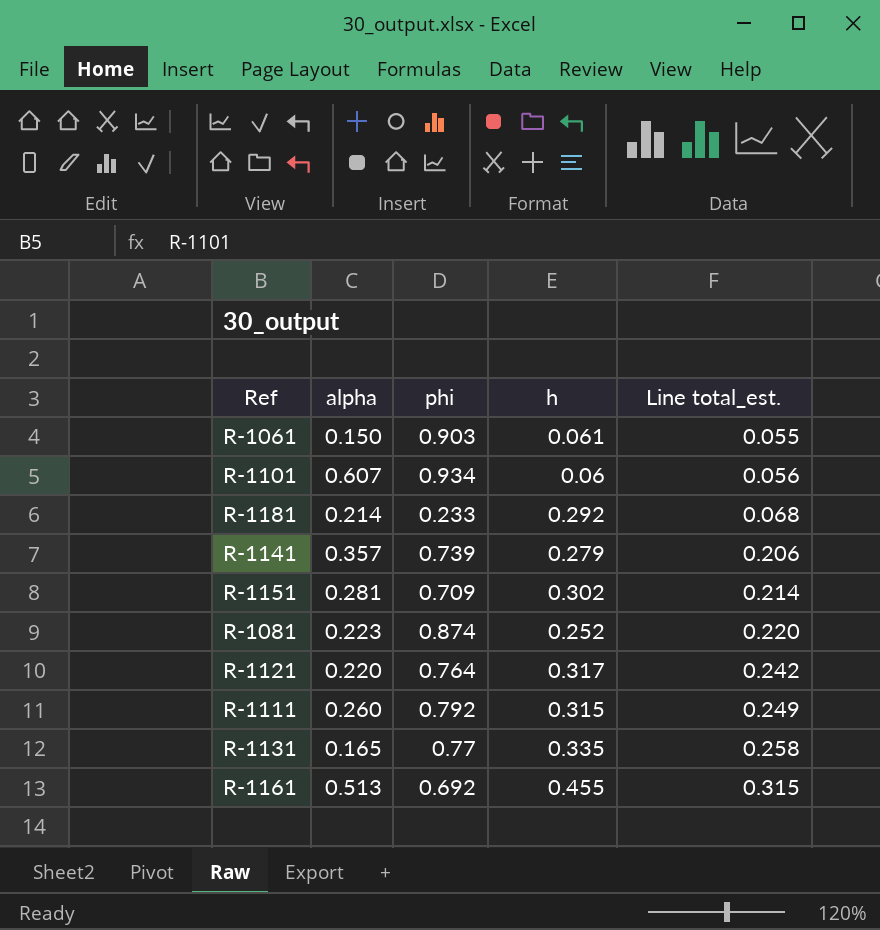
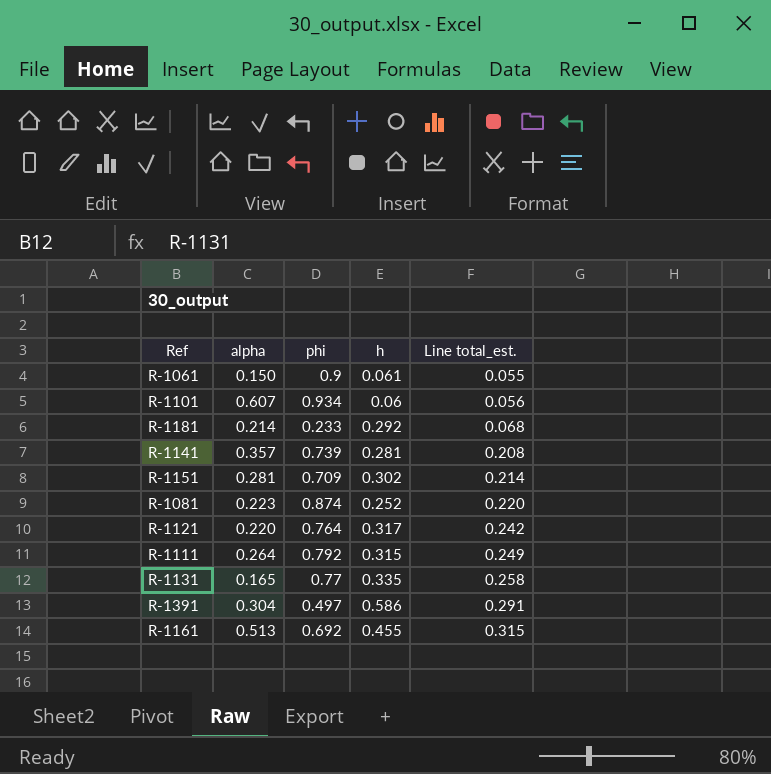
R-1061 | phi: 0.903 -> 0.9
R-1141 | h: 0.279 -> 0.281
R-1141 | Line total_est.: 0.206 -> 0.208
R-1111 | alpha: 0.260 -> 0.264
row R-1391: none -> 0.304 | 0.497 | 0.586 | 0.291

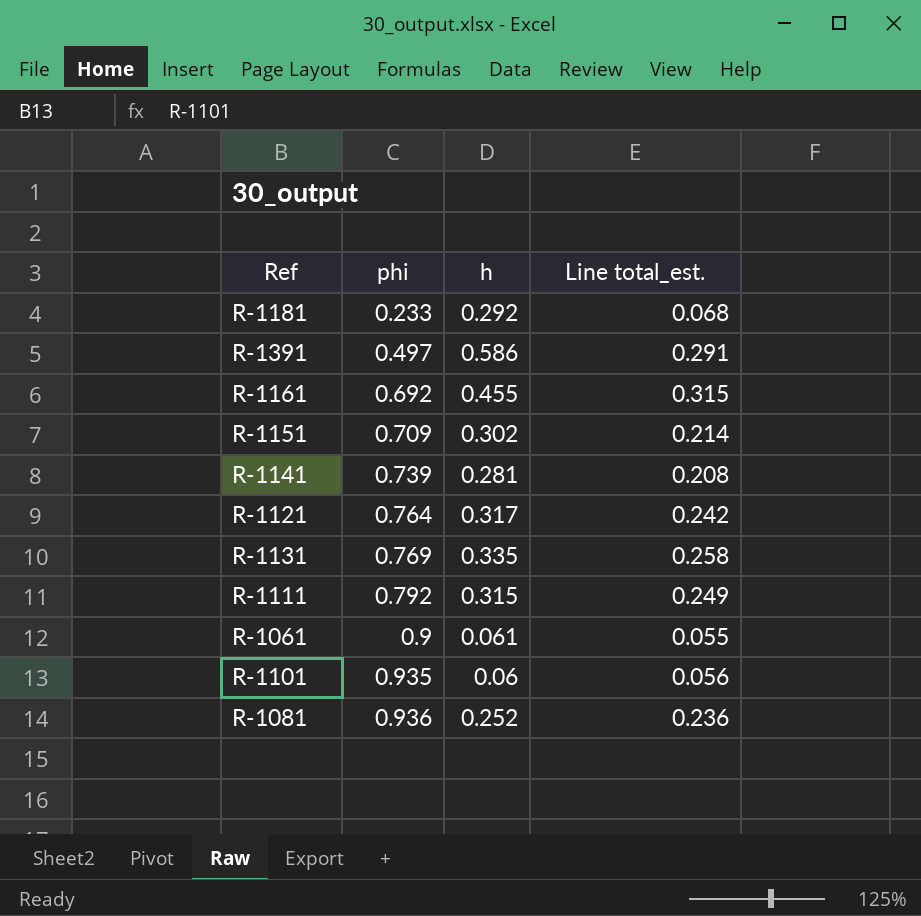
row order: Line total_est. ascending -> phi ascending
column alpha | position: 2 -> none
R-1131 | phi: 0.77 -> 0.769
R-1101 | phi: 0.934 -> 0.935
R-1081 | phi: 0.874 -> 0.936
R-1081 | Line total_est.: 0.220 -> 0.236

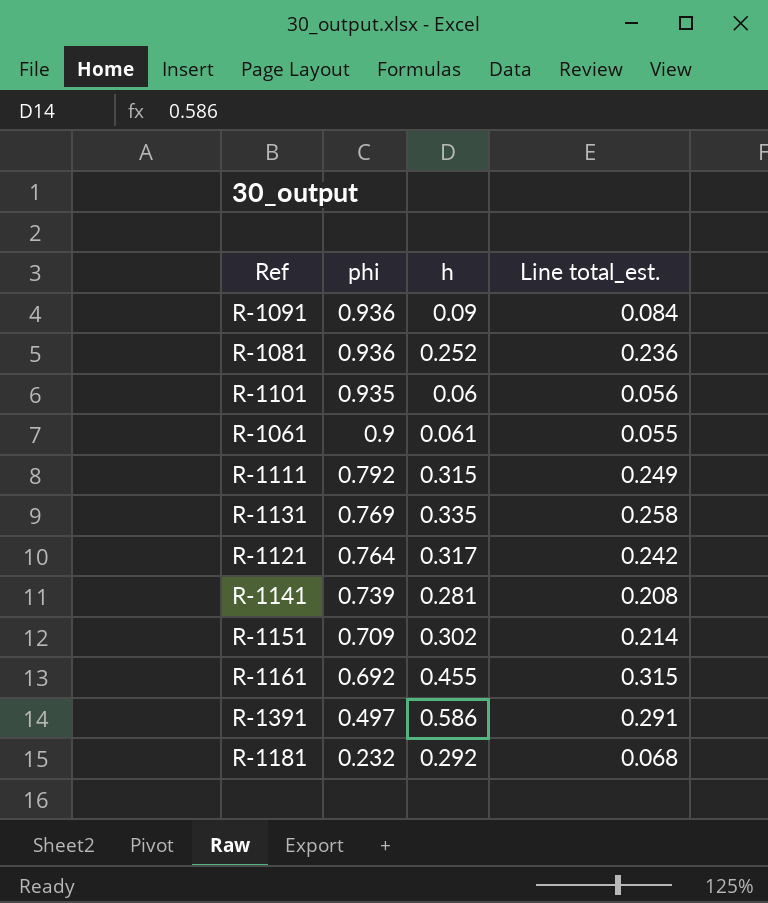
row order: phi ascending -> phi descending
row R-1091: none -> 0.936 | 0.09 | 0.084
R-1181 | phi: 0.233 -> 0.232

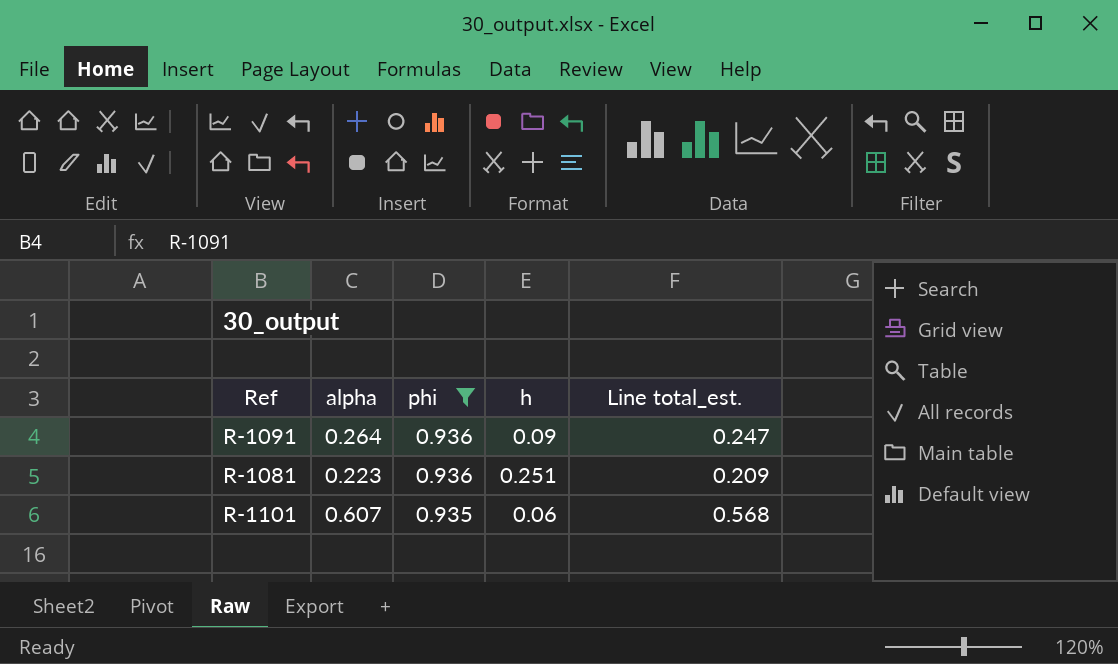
filter: none -> phi >= 0.935
column alpha | position: none -> 2
column Line total_est. | formula: [phi] * [h] -> [alpha] * [phi]
R-1081 | h: 0.252 -> 0.251

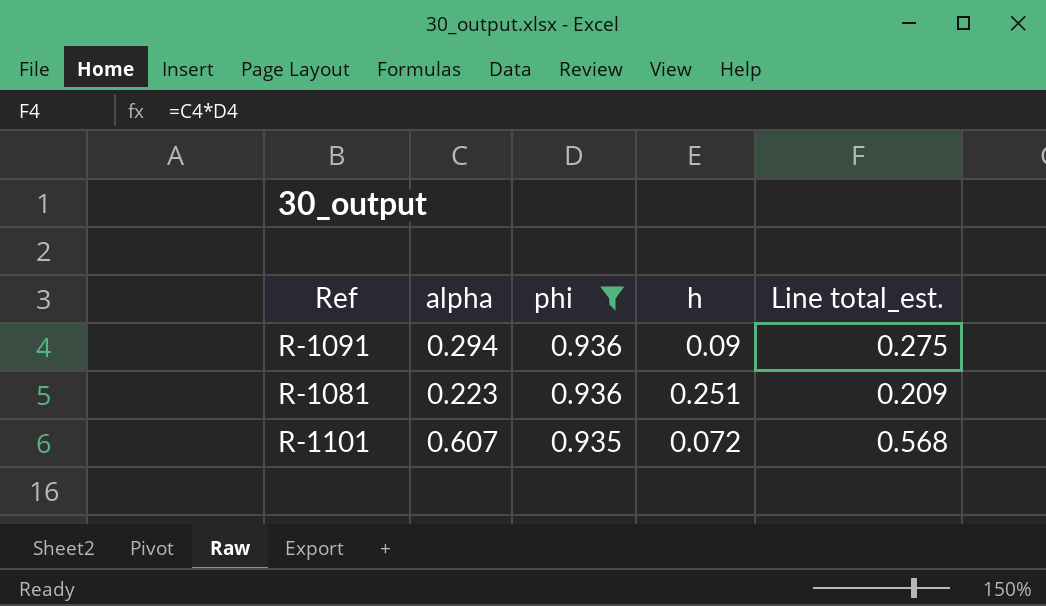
R-1091 | alpha: 0.264 -> 0.294
R-1091 | Line total_est.: 0.247 -> 0.275
R-1101 | h: 0.06 -> 0.072

